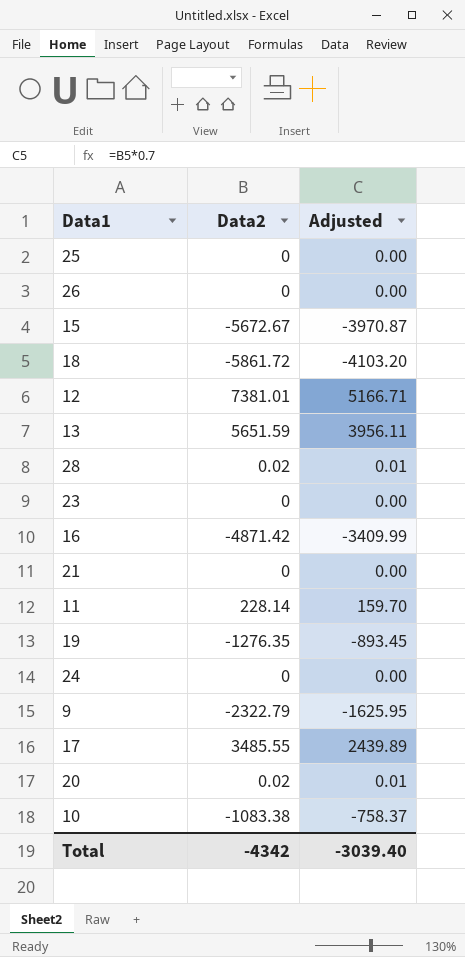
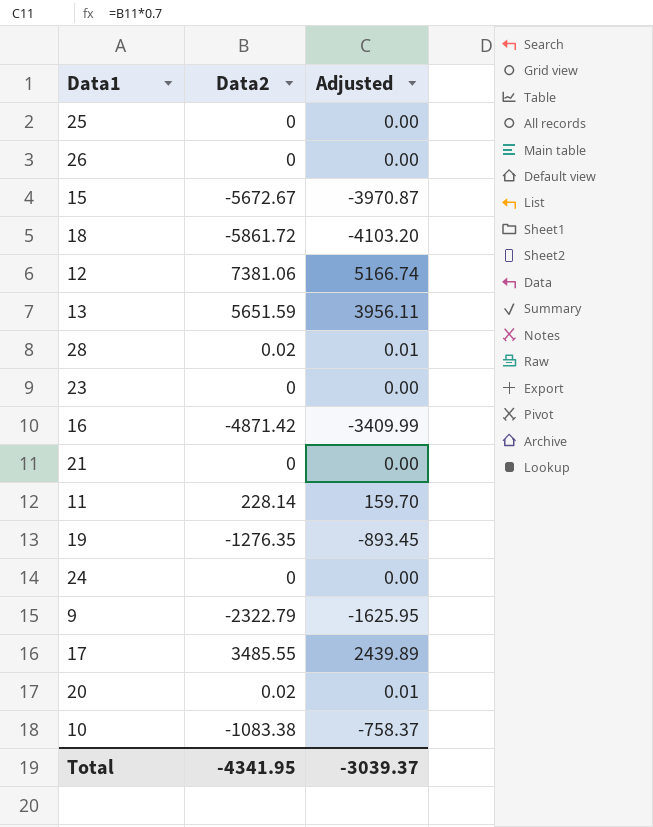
12 | Data2: 7381.01 -> 7381.06
12 | Adjusted: 5166.71 -> 5166.74
Total | Data2: -4342 -> -4341.95
Total | Adjusted: -3039.40 -> -3039.37

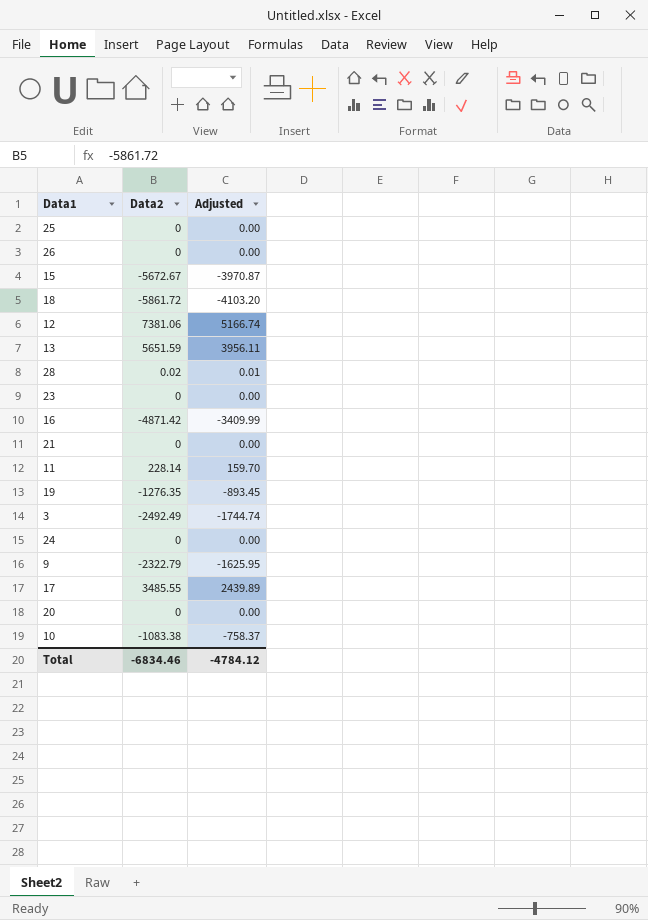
row 3: none -> -2492.49 | -1744.74
20 | Data2: 0.02 -> 0
20 | Adjusted: 0.01 -> 0.00
Total | Data2: -4341.95 -> -6834.46
Total | Adjusted: -3039.37 -> -4784.12

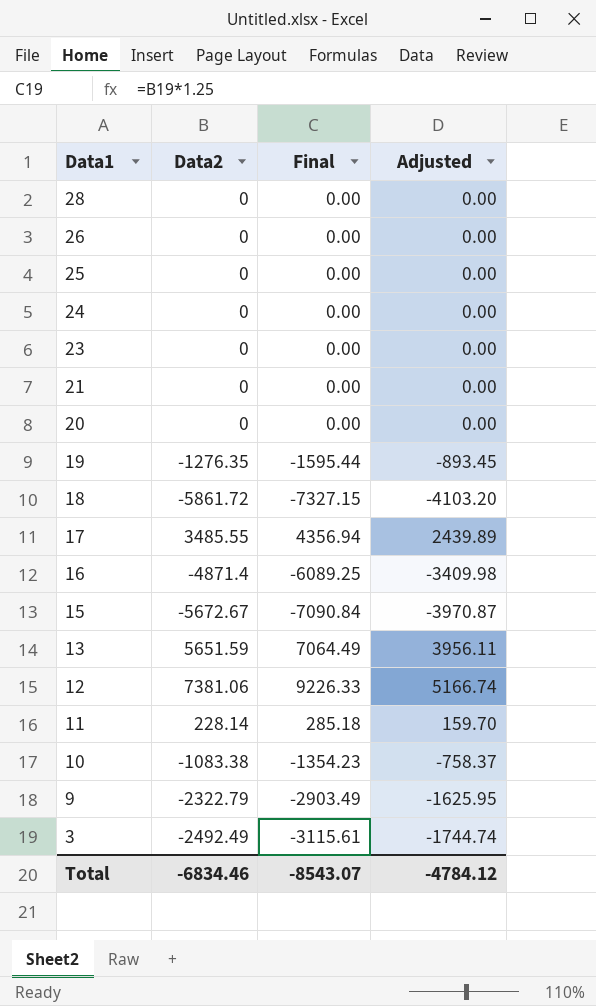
row order: none -> Data1 descending
column Final | formula: none -> [Data2] * 1.25
28 | Data2: 0.02 -> 0
28 | Adjusted: 0.01 -> 0.00
16 | Data2: -4871.42 -> -4871.4
16 | Adjusted: -3409.99 -> -3409.98

